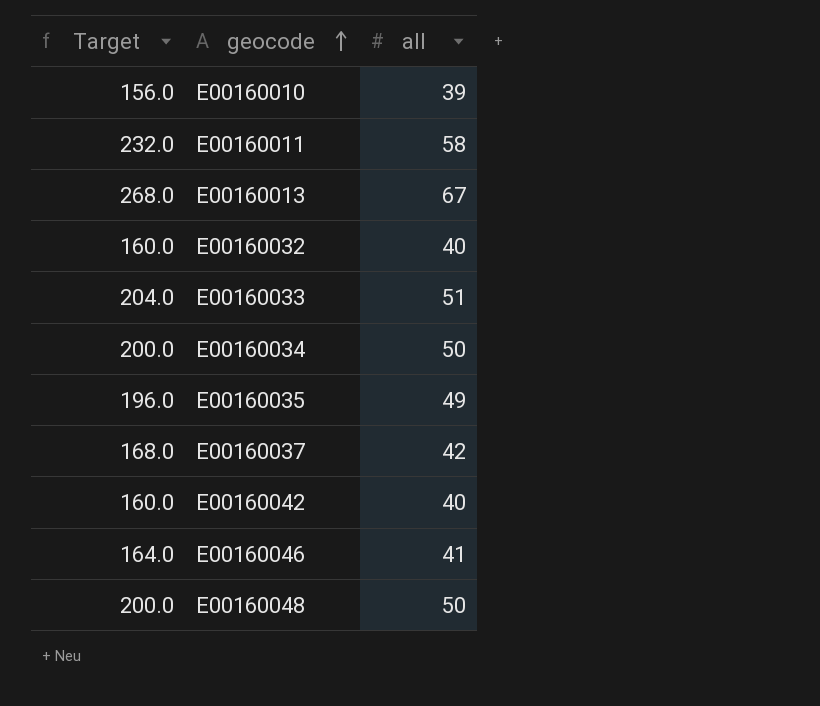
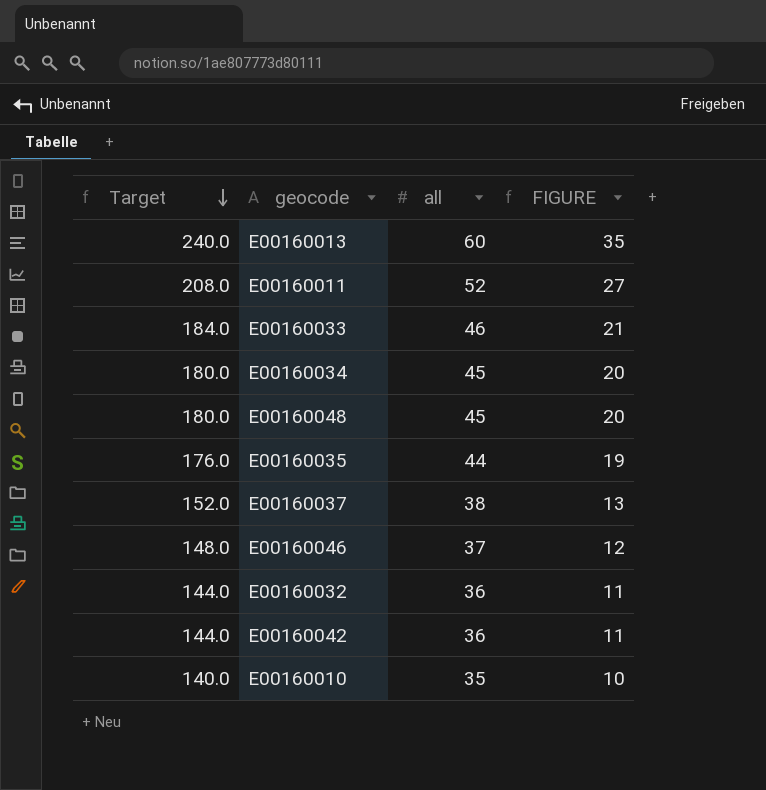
row order: geocode ascending -> Target descending
column FIGURE | formula: none -> [all] - 25
E00160013 | Target: 268.0 -> 240.0
E00160013 | all: 67 -> 60
E00160011 | Target: 232.0 -> 208.0
E00160011 | all: 58 -> 52
E00160033 | Target: 204.0 -> 184.0
E00160033 | all: 51 -> 46
E00160034 | Target: 200.0 -> 180.0
E00160034 | all: 50 -> 45
E00160048 | Target: 200.0 -> 180.0
E00160048 | all: 50 -> 45
E00160035 | Target: 196.0 -> 176.0
E00160035 | all: 49 -> 44
E00160037 | Target: 168.0 -> 152.0
E00160037 | all: 42 -> 38
E00160046 | Target: 164.0 -> 148.0
E00160046 | all: 41 -> 37
E00160032 | Target: 160.0 -> 144.0
E00160032 | all: 40 -> 36
E00160042 | Target: 160.0 -> 144.0
E00160042 | all: 40 -> 36
E00160010 | Target: 156.0 -> 140.0
E00160010 | all: 39 -> 35

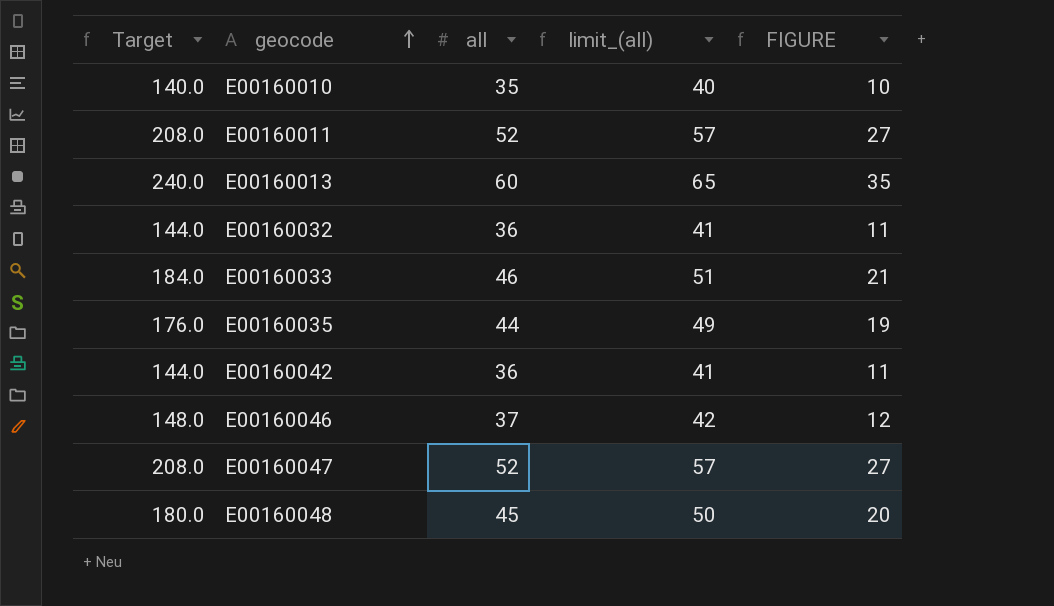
row order: Target descending -> geocode ascending
column limit_(all) | formula: none -> [all] + 5
row E00160034: 180.0 | 45 | 20 -> none
row E00160037: 152.0 | 38 | 13 -> none
row E00160047: none -> 208.0 | 52 | 57 | 27

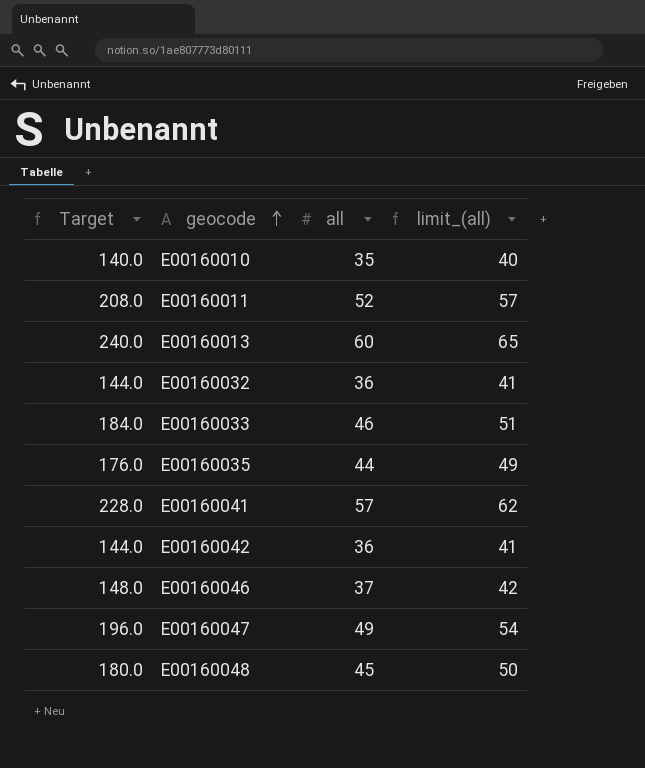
column FIGURE | formula: [all] - 25 -> none
row E00160041: none -> 228.0 | 57 | 62
E00160047 | Target: 208.0 -> 196.0
E00160047 | all: 52 -> 49
E00160047 | limit_(all): 57 -> 54

